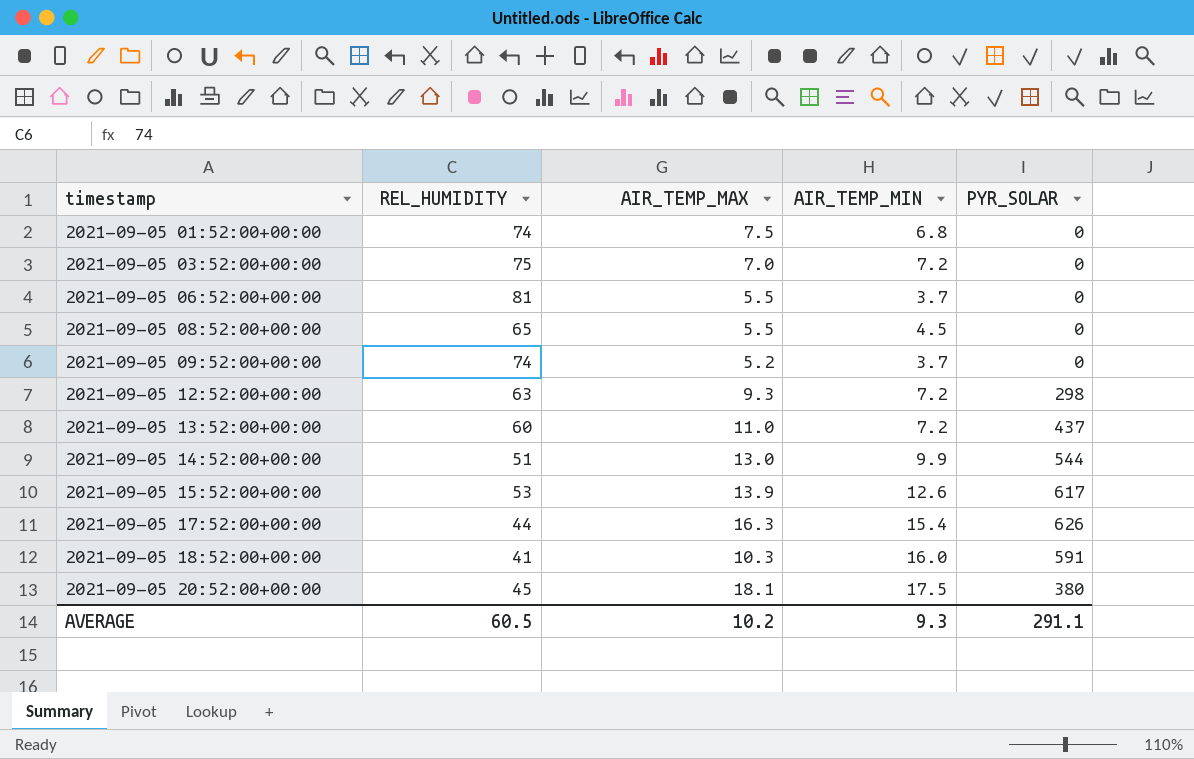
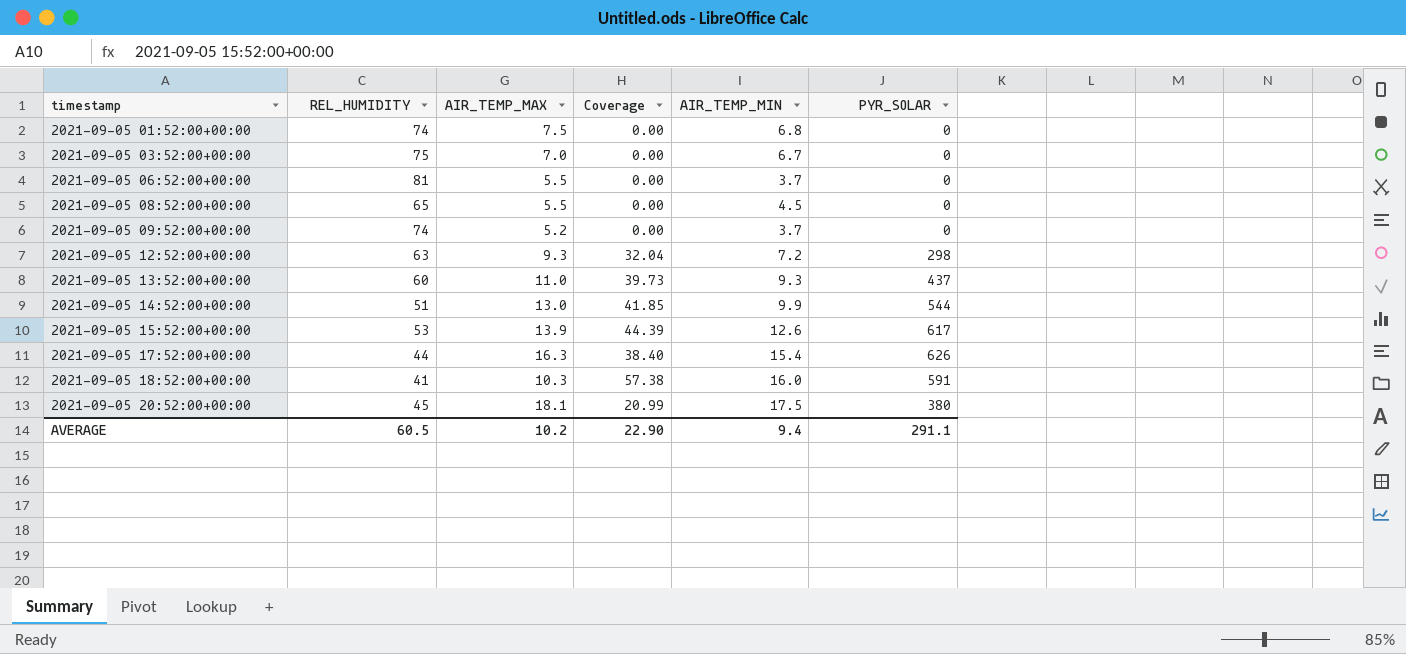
column Coverage | formula: none -> [PYR_SOLAR] / [AIR_TEMP_MAX]
2021-09-05 03:52:00+00:00 | AIR_TEMP_MIN: 7.2 -> 6.7
2021-09-05 13:52:00+00:00 | AIR_TEMP_MIN: 7.2 -> 9.3
AVERAGE | AIR_TEMP_MIN: 9.3 -> 9.4

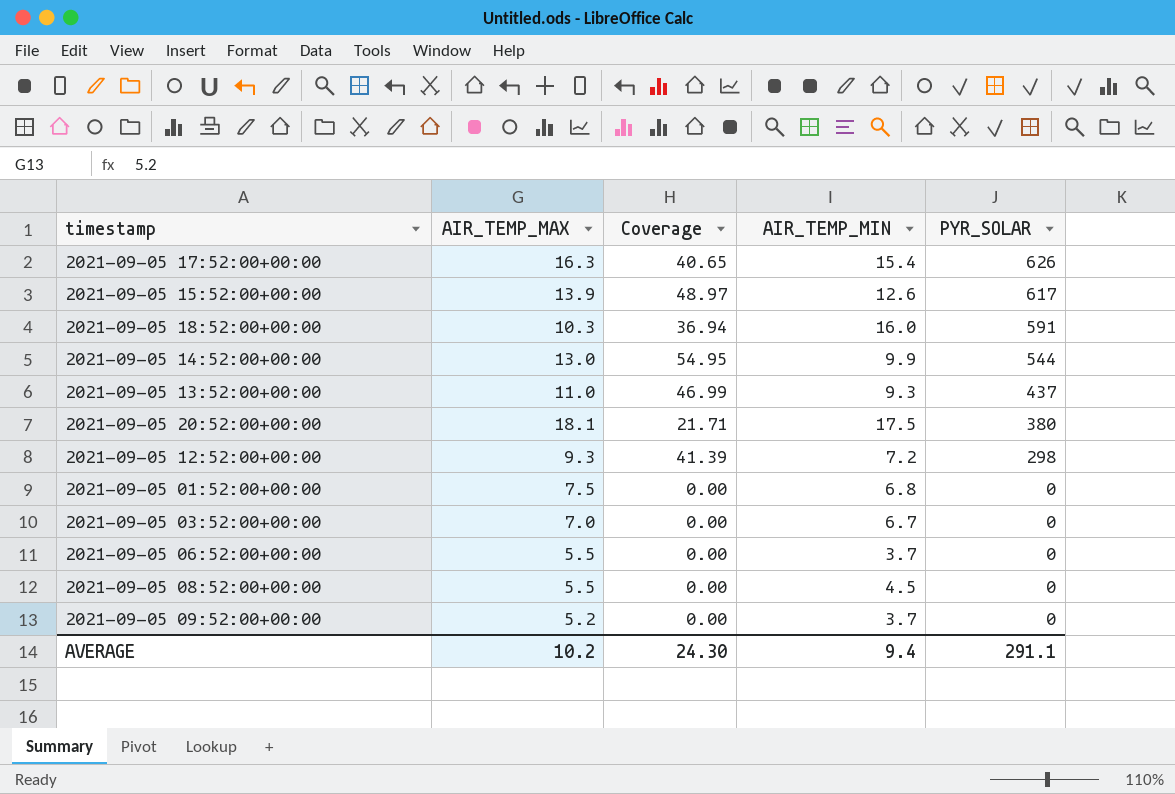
row order: timestamp ascending -> PYR_SOLAR descending
column REL_HUMIDITY | position: 2 -> none
column Coverage | formula: [PYR_SOLAR] / [AIR_TEMP_MAX] -> [PYR_SOLAR] / [AIR_TEMP_MIN]
AVERAGE | Coverage: 22.90 -> 24.30

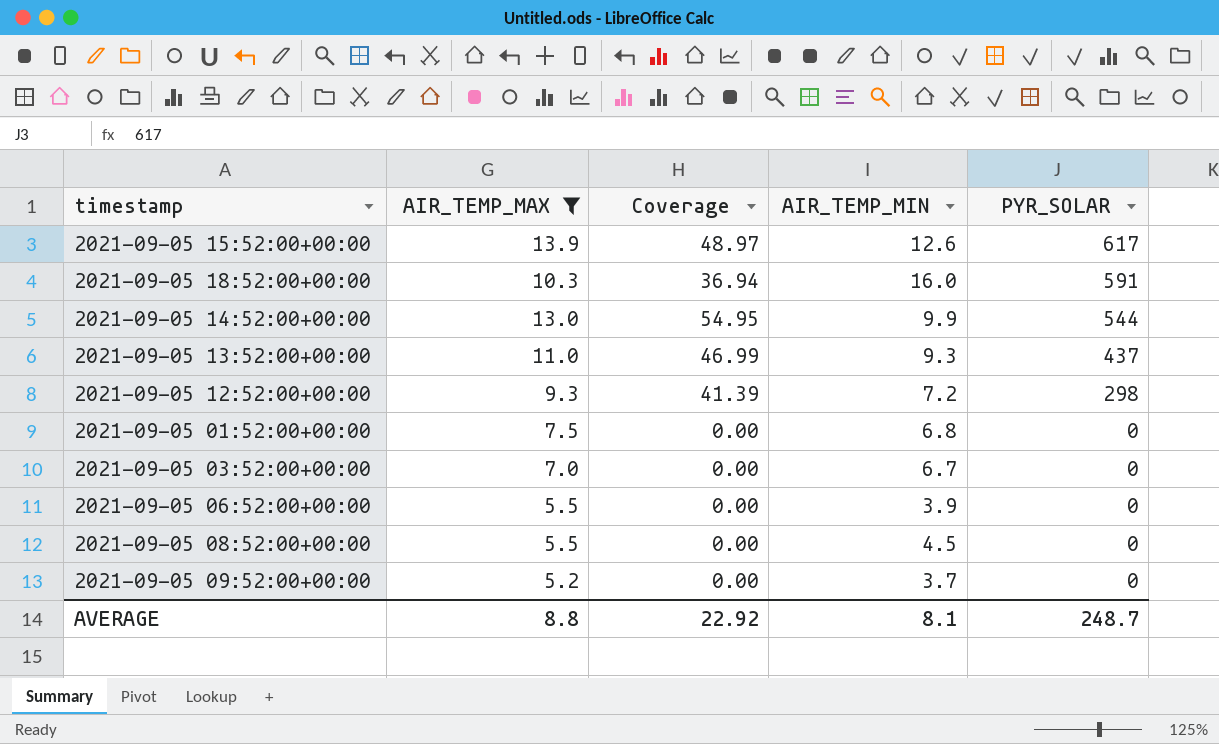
filter: none -> AIR_TEMP_MAX <= 13.9
2021-09-05 06:52:00+00:00 | AIR_TEMP_MIN: 3.7 -> 3.9
AVERAGE | AIR_TEMP_MAX: 10.2 -> 8.8
AVERAGE | Coverage: 24.30 -> 22.92
AVERAGE | AIR_TEMP_MIN: 9.4 -> 8.1
AVERAGE | PYR_SOLAR: 291.1 -> 248.7

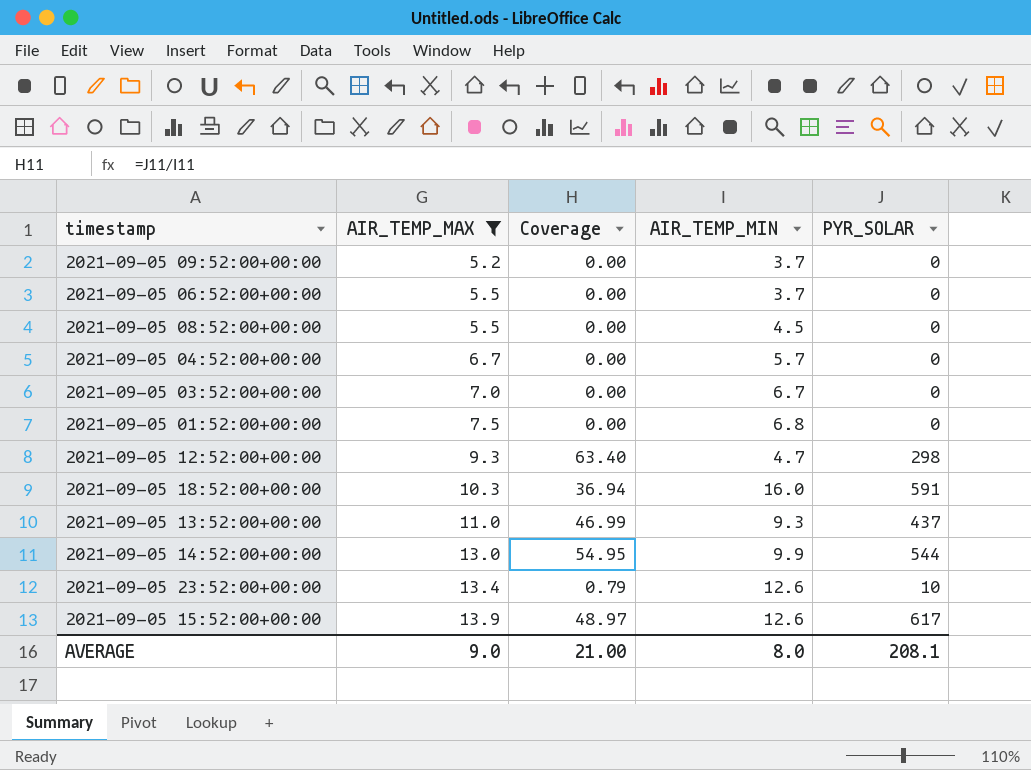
row order: PYR_SOLAR descending -> AIR_TEMP_MAX ascending
2021-09-05 06:52:00+00:00 | AIR_TEMP_MIN: 3.9 -> 3.7
row 2021-09-05 04:52:00+00:00: none -> 6.7 | 0.00 | 5.7 | 0
2021-09-05 12:52:00+00:00 | Coverage: 41.39 -> 63.40
2021-09-05 12:52:00+00:00 | AIR_TEMP_MIN: 7.2 -> 4.7
row 2021-09-05 23:52:00+00:00: none -> 13.4 | 0.79 | 12.6 | 10
AVERAGE | AIR_TEMP_MAX: 8.8 -> 9.0
AVERAGE | Coverage: 22.92 -> 21.00
AVERAGE | AIR_TEMP_MIN: 8.1 -> 8.0
AVERAGE | PYR_SOLAR: 248.7 -> 208.1

